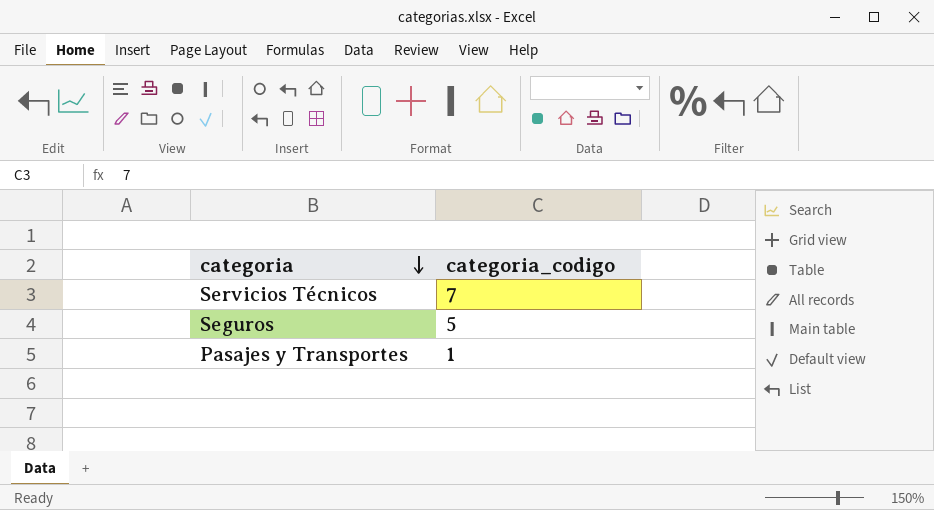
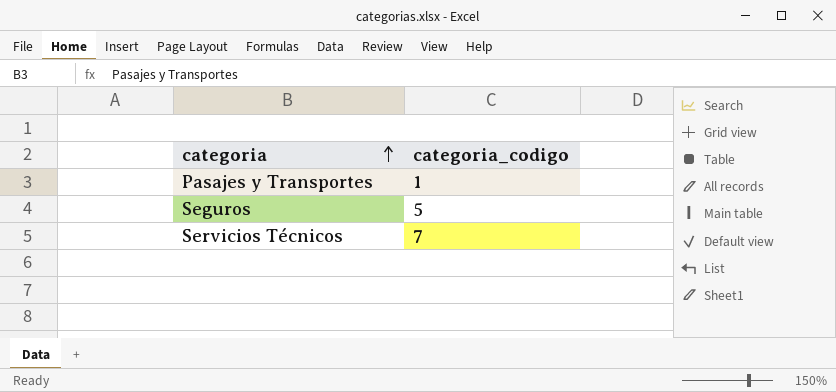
row order: categoria descending -> categoria ascending

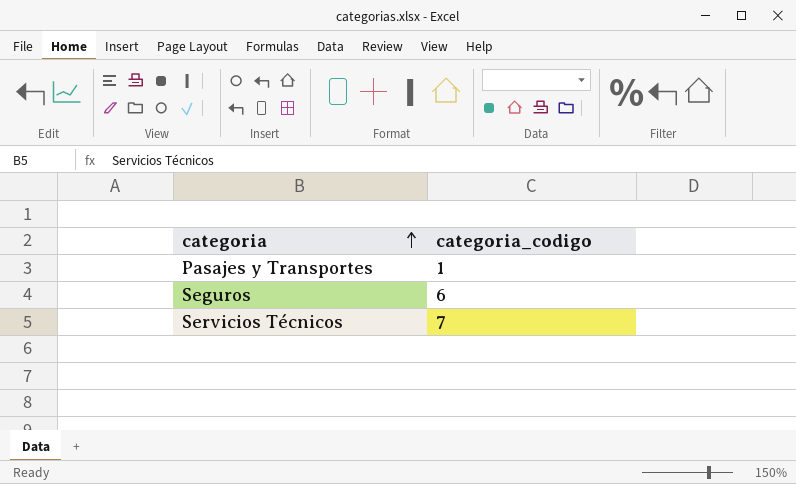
Seguros | categoria_codigo: 5 -> 6

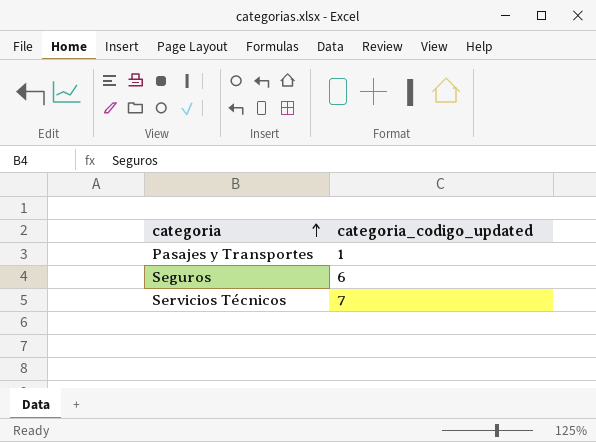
column name: categoria_codigo -> categoria_codigo_updated

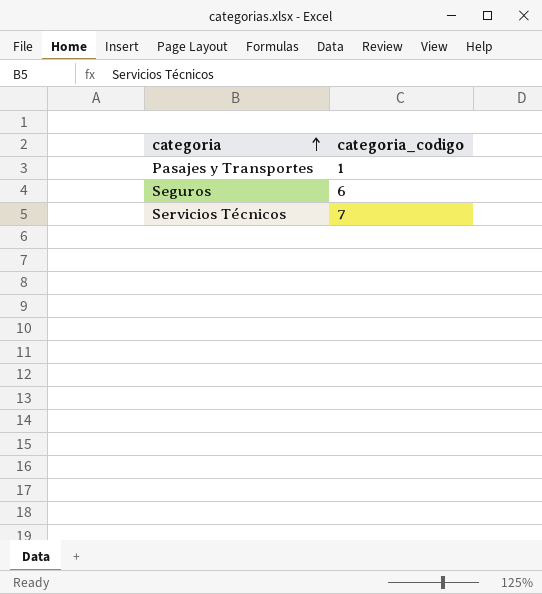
column name: categoria_codigo_updated -> categoria_codigo

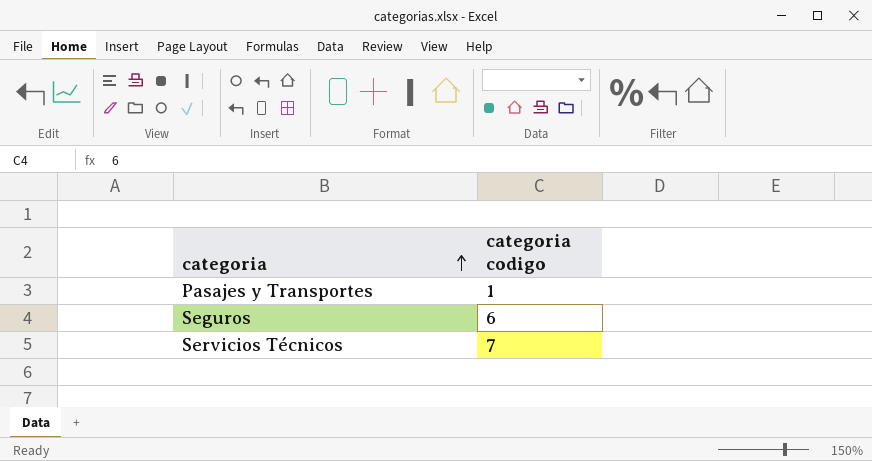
column name: categoria_codigo -> categoria codigo

